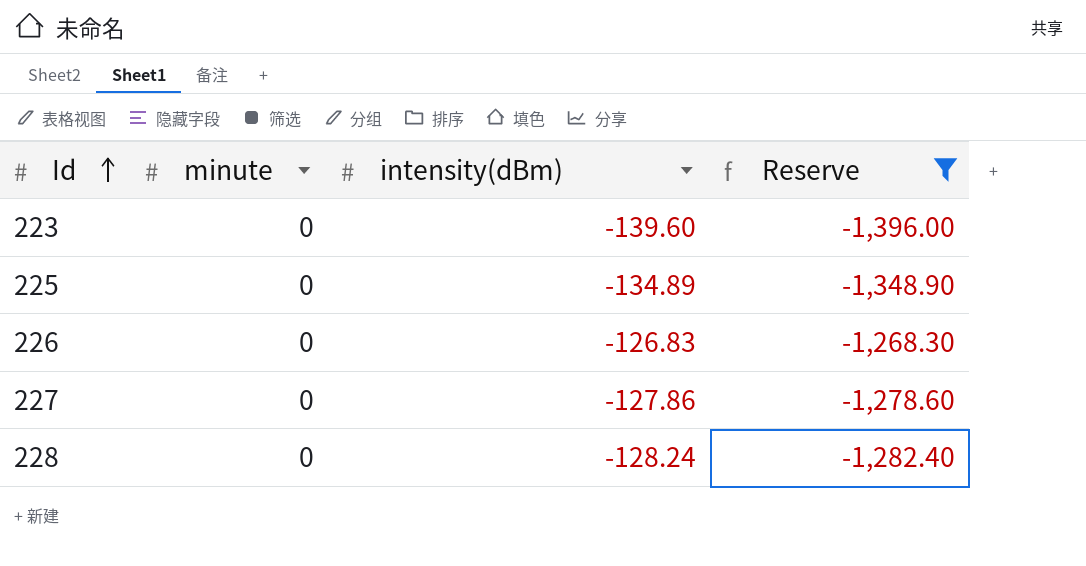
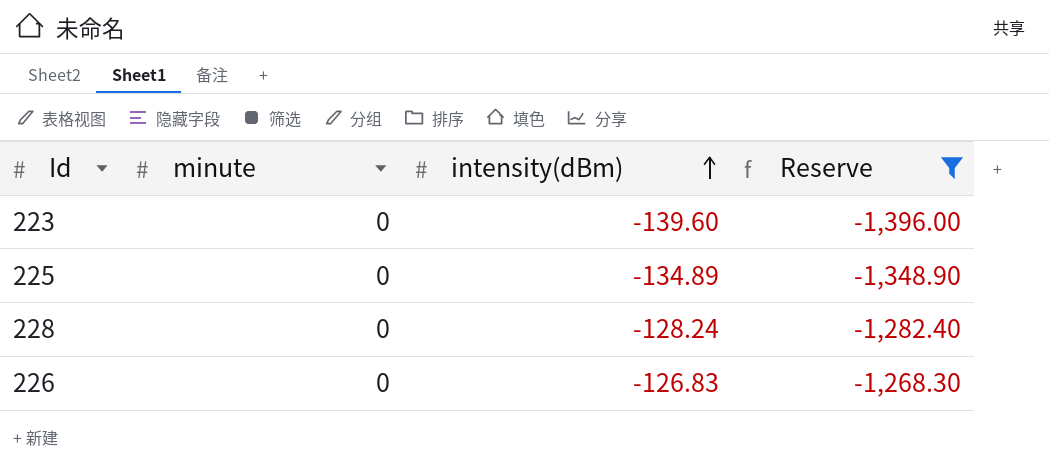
row order: Id ascending -> intensity(dBm) ascending
row 227: 0 | -127.86 | -1,278.60 -> none

